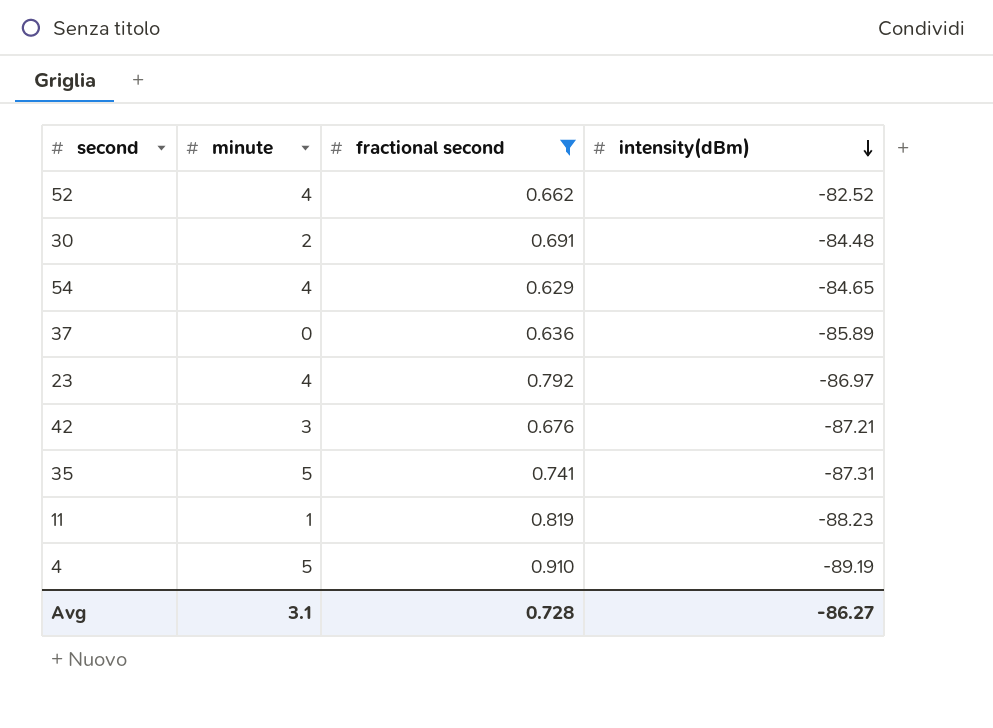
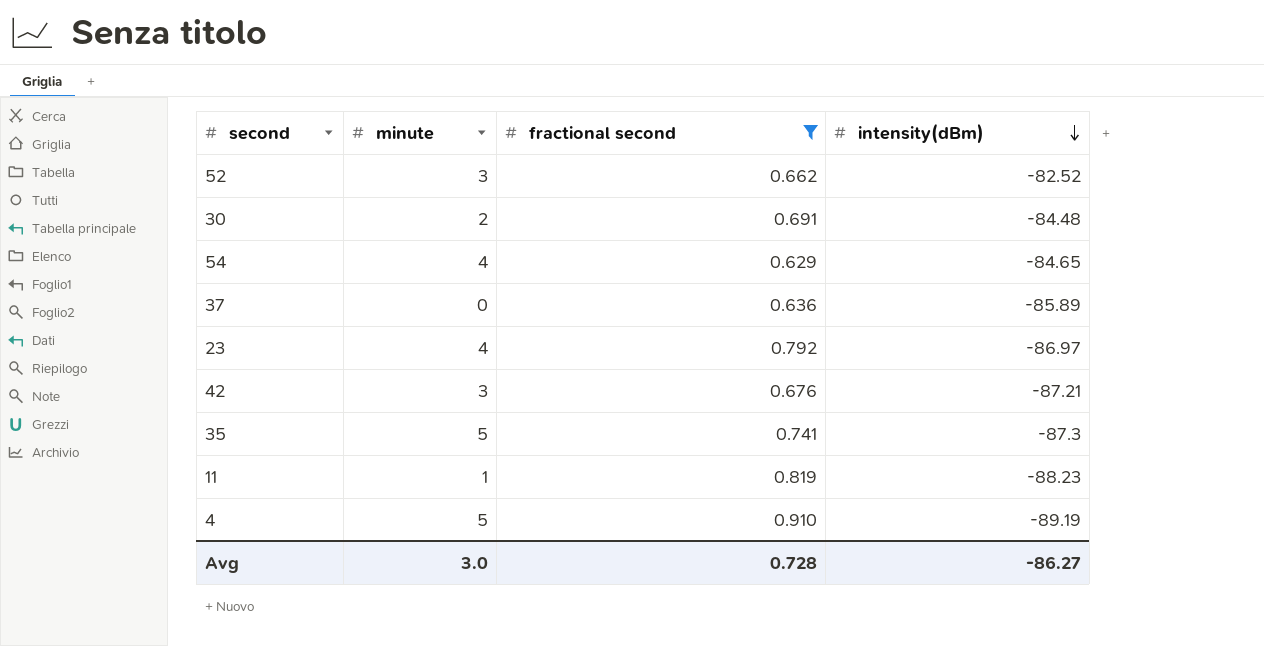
52 | minute: 4 -> 3
35 | intensity(dBm): -87.31 -> -87.3
Avg | minute: 3.1 -> 3.0

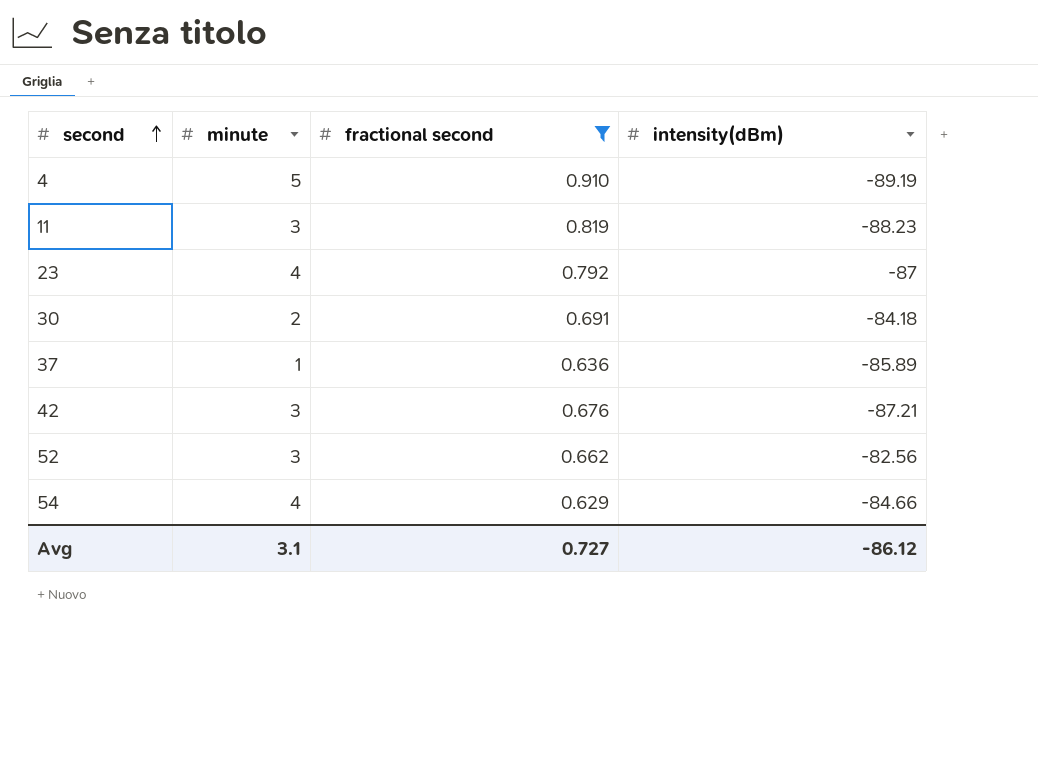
row order: intensity(dBm) descending -> second ascending
row 35: 5 | 0.741 | -87.3 -> none
11 | minute: 1 -> 3
23 | intensity(dBm): -86.97 -> -87
30 | intensity(dBm): -84.48 -> -84.18
37 | minute: 0 -> 1
52 | intensity(dBm): -82.52 -> -82.56
54 | intensity(dBm): -84.65 -> -84.66
Avg | minute: 3.0 -> 3.1
Avg | fractional second: 0.728 -> 0.727
Avg | intensity(dBm): -86.27 -> -86.12

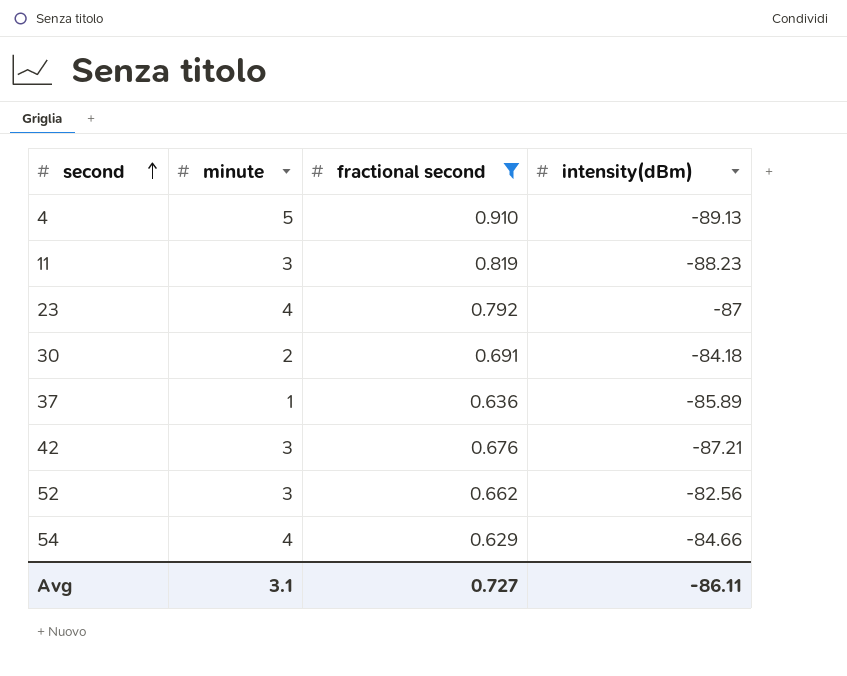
4 | intensity(dBm): -89.19 -> -89.13
Avg | intensity(dBm): -86.12 -> -86.11

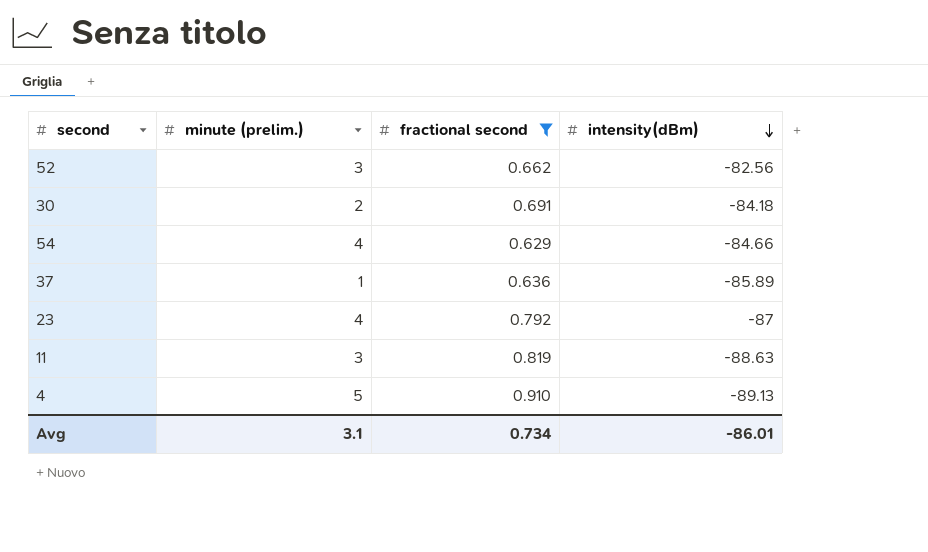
row order: second ascending -> intensity(dBm) descending
column name: minute -> minute (prelim.)
row 42: 3 | 0.676 | -87.21 -> none
11 | intensity(dBm): -88.23 -> -88.63
Avg | fractional second: 0.727 -> 0.734
Avg | intensity(dBm): -86.11 -> -86.01

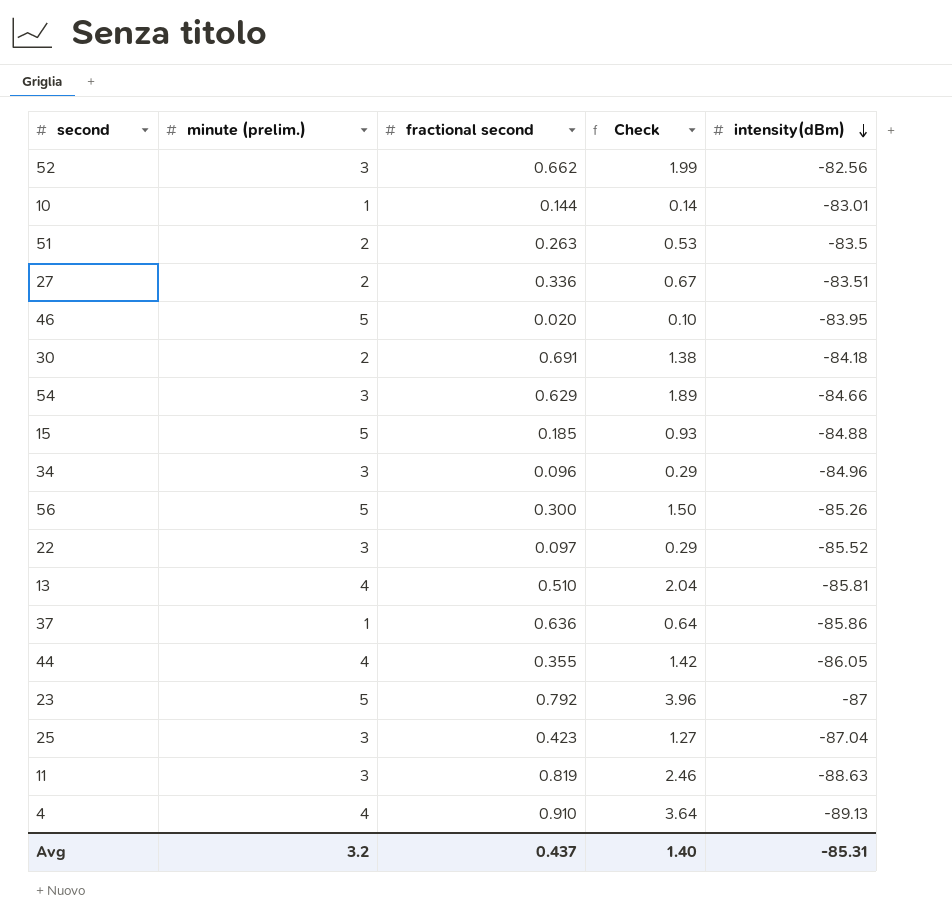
filter: fractional second >= 0.629 -> none
column Check | formula: none -> [minute (prelim.)] * [fractional second]
54 | minute (prelim.): 4 -> 3
37 | intensity(dBm): -85.89 -> -85.86
23 | minute (prelim.): 4 -> 5
4 | minute (prelim.): 5 -> 4
Avg | minute (prelim.): 3.1 -> 3.2
Avg | fractional second: 0.734 -> 0.437
Avg | intensity(dBm): -86.01 -> -85.31

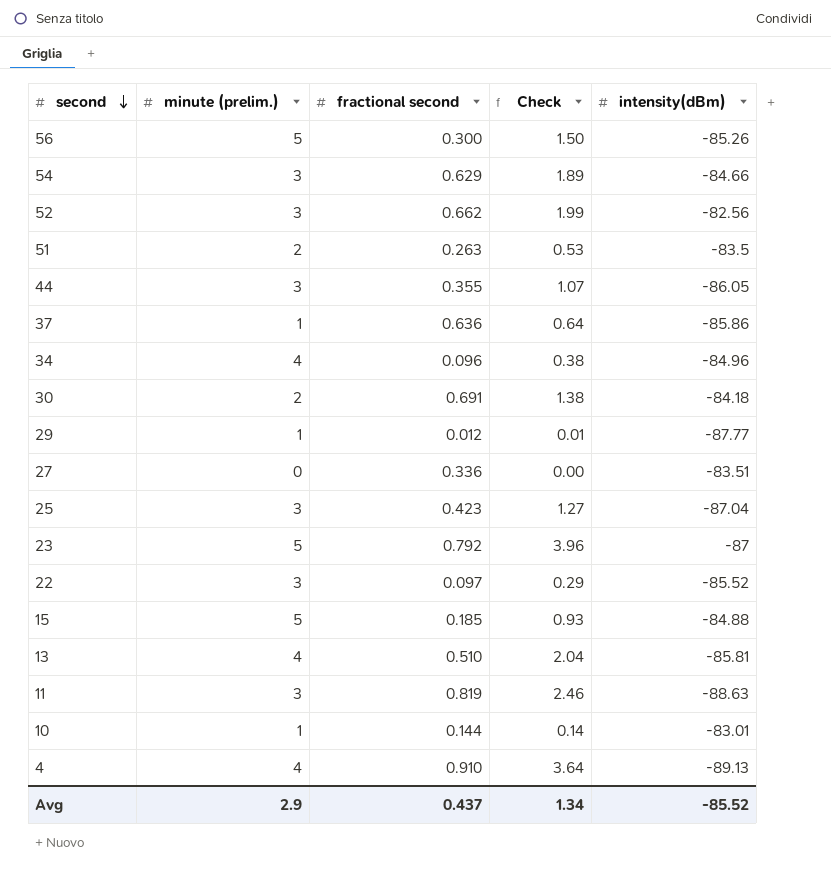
row order: intensity(dBm) descending -> second descending
row 46: 5 | 0.020 | 0.10 | -83.95 -> none
44 | minute (prelim.): 4 -> 3
44 | Check: 1.42 -> 1.07
34 | minute (prelim.): 3 -> 4
34 | Check: 0.29 -> 0.38
row 29: none -> 1 | 0.012 | 0.01 | -87.77
27 | minute (prelim.): 2 -> 0
27 | Check: 0.67 -> 0.00
Avg | minute (prelim.): 3.2 -> 2.9
Avg | Check: 1.40 -> 1.34
Avg | intensity(dBm): -85.31 -> -85.52

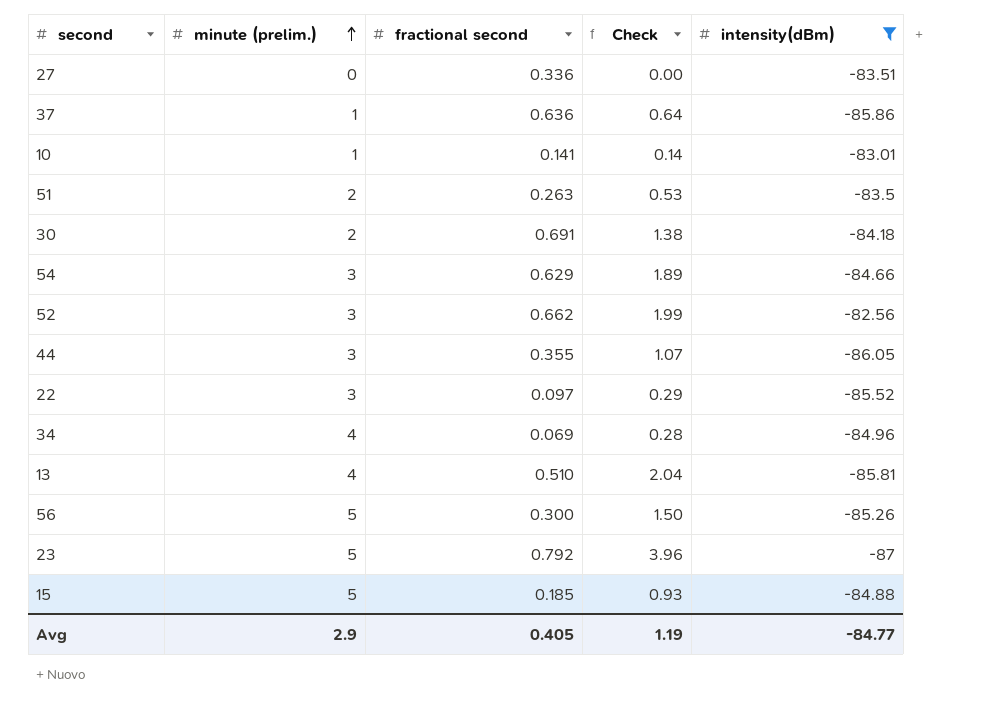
filter: none -> intensity(dBm) >= -87
row order: second descending -> minute (prelim.) ascending
10 | fractional second: 0.144 -> 0.141
34 | fractional second: 0.096 -> 0.069
34 | Check: 0.38 -> 0.28
Avg | fractional second: 0.437 -> 0.405
Avg | Check: 1.34 -> 1.19
Avg | intensity(dBm): -85.52 -> -84.77

